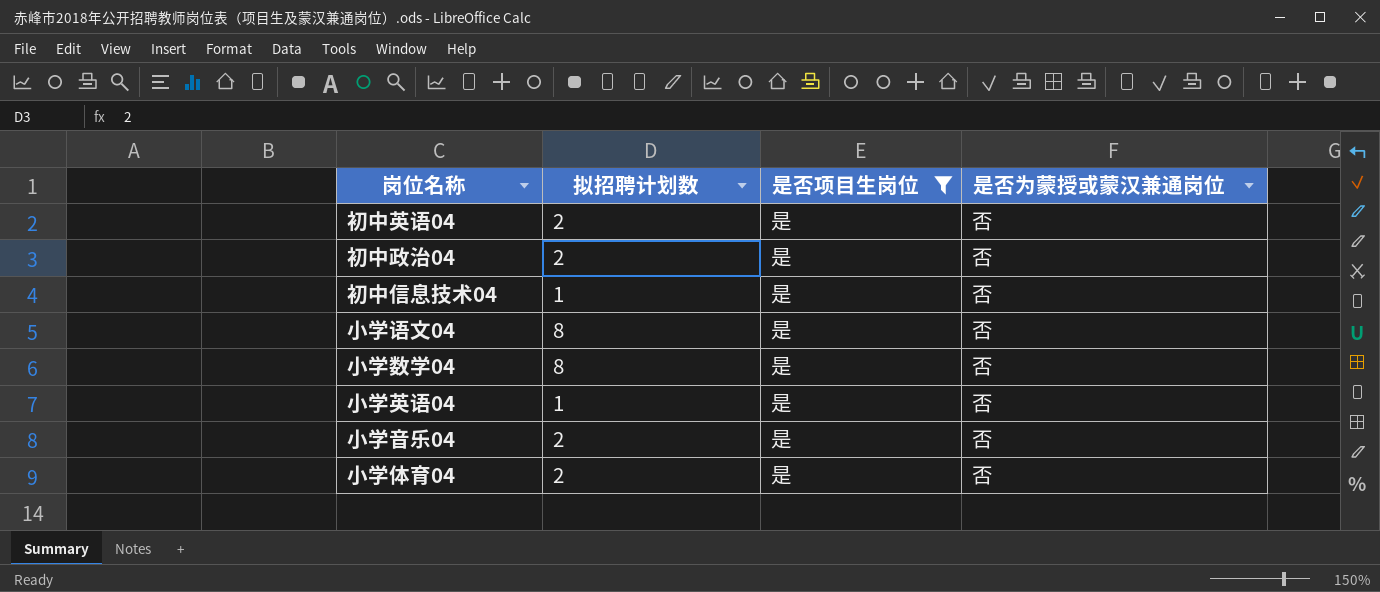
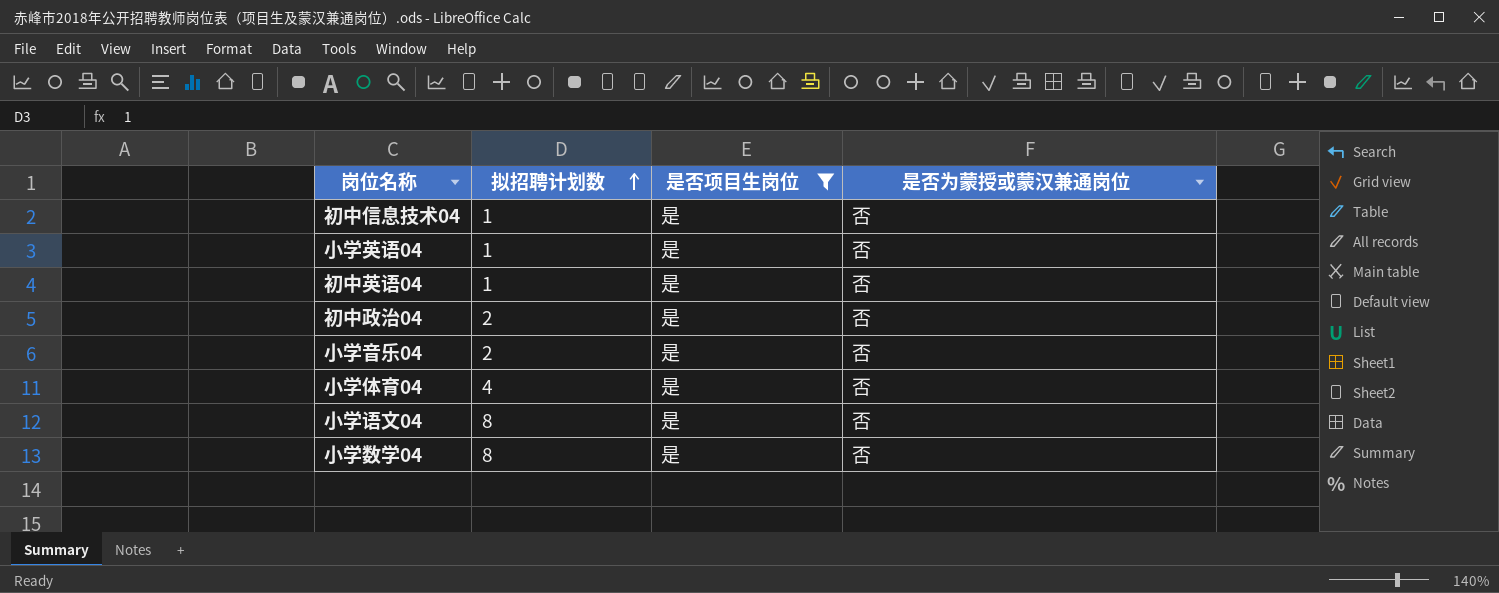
row order: none -> 拟招聘计划数 ascending
初中英语04 | 拟招聘计划数: 2 -> 1
小学体育04 | 拟招聘计划数: 2 -> 4

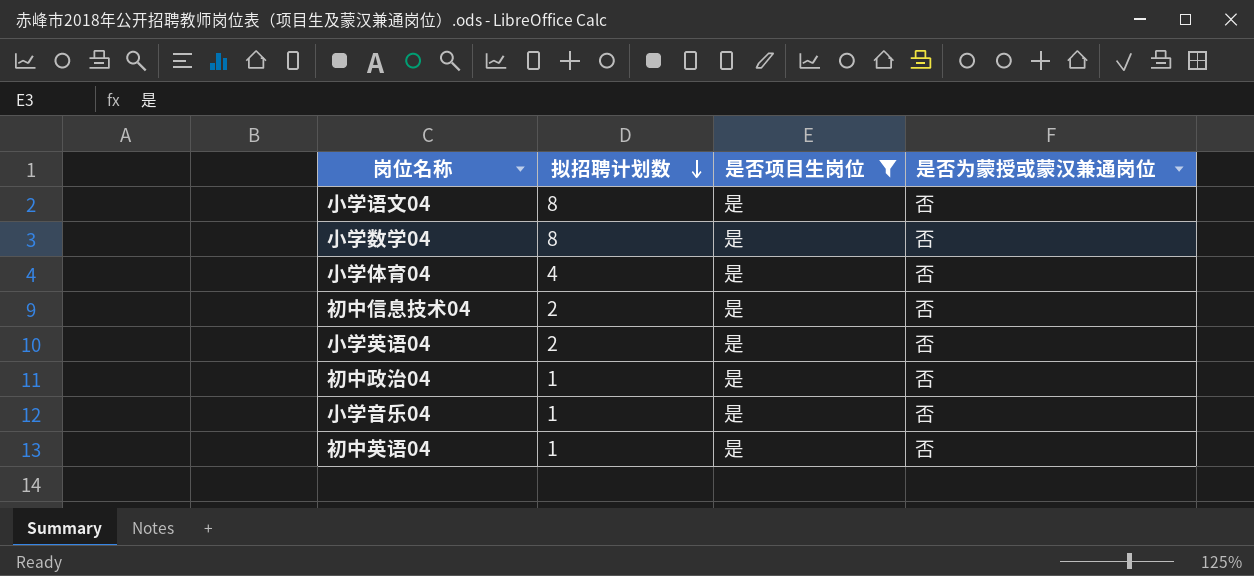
row order: 拟招聘计划数 ascending -> 拟招聘计划数 descending
初中信息技术04 | 拟招聘计划数: 1 -> 2
小学英语04 | 拟招聘计划数: 1 -> 2
初中政治04 | 拟招聘计划数: 2 -> 1
小学音乐04 | 拟招聘计划数: 2 -> 1

